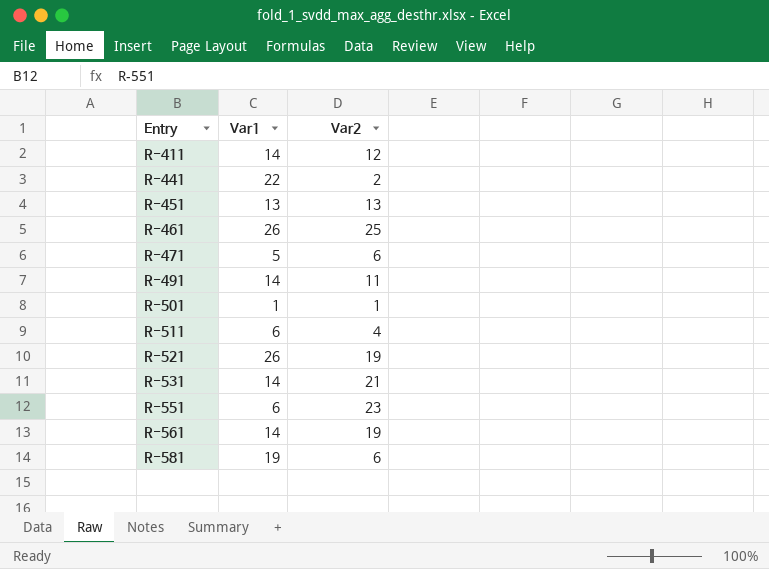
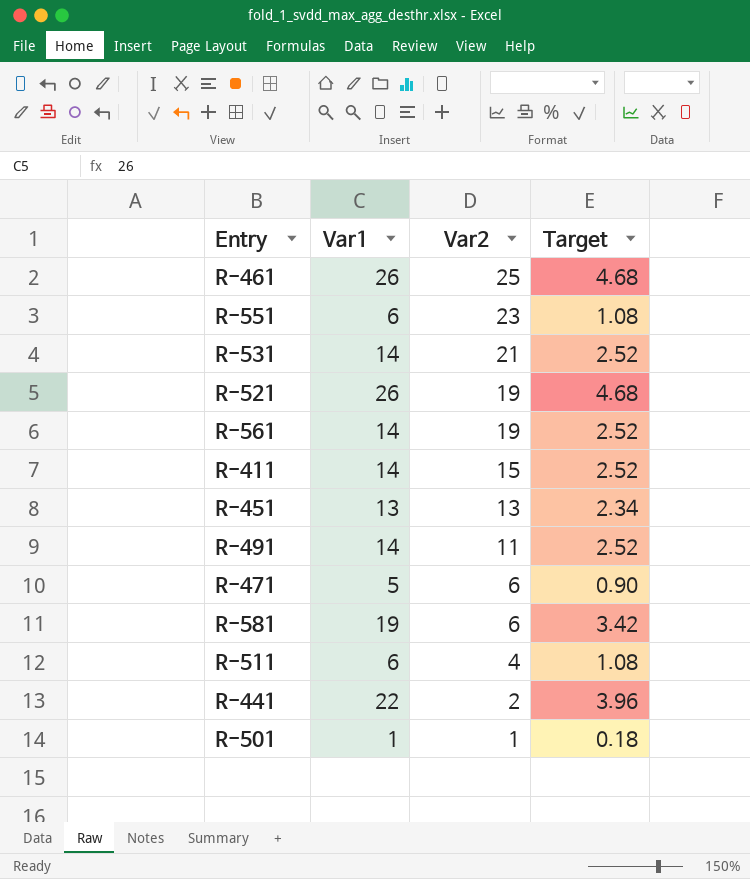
row order: Entry ascending -> Var2 descending
column Target | formula: none -> [Var1] * 0.18
R-411 | Var2: 12 -> 15

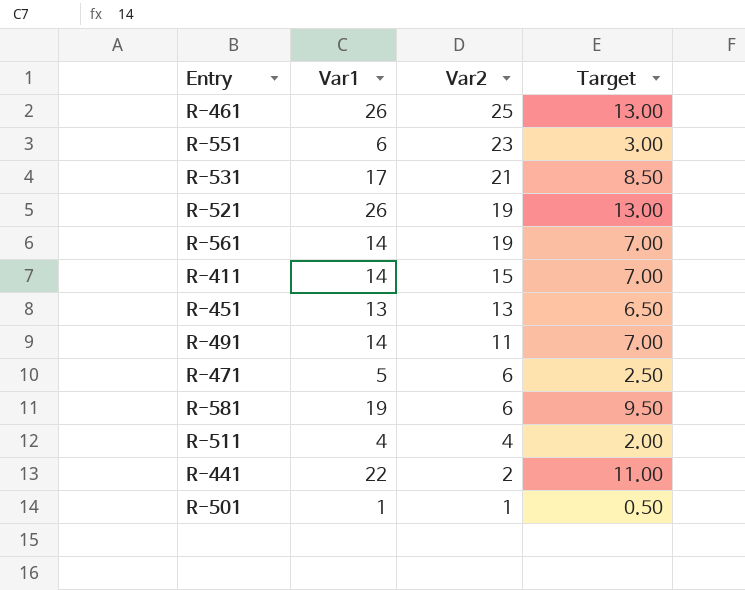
column Target | formula: [Var1] * 0.18 -> [Var1] * 0.5
R-531 | Var1: 14 -> 17
R-511 | Var1: 6 -> 4

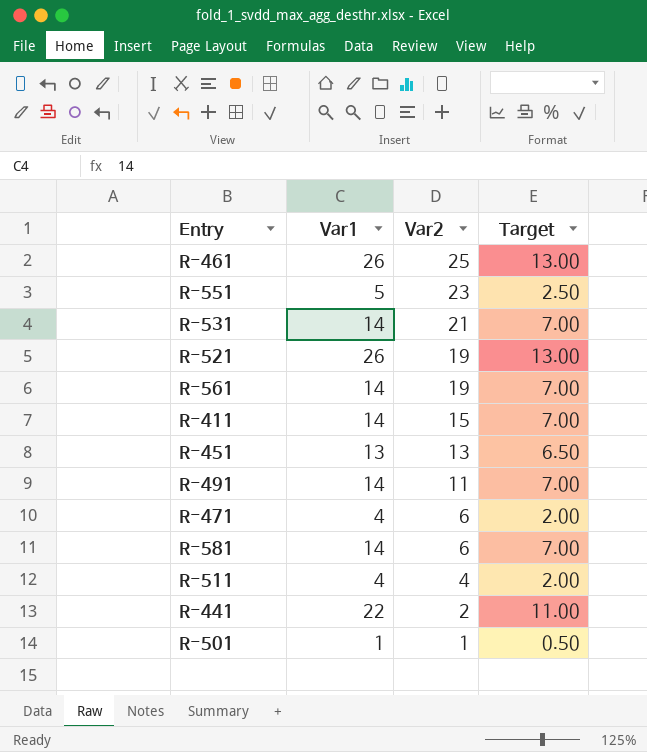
R-551 | Var1: 6 -> 5
R-551 | Target: 3.00 -> 2.50
R-531 | Var1: 17 -> 14
R-531 | Target: 8.50 -> 7.00
R-471 | Var1: 5 -> 4
R-471 | Target: 2.50 -> 2.00
R-581 | Var1: 19 -> 14
R-581 | Target: 9.50 -> 7.00

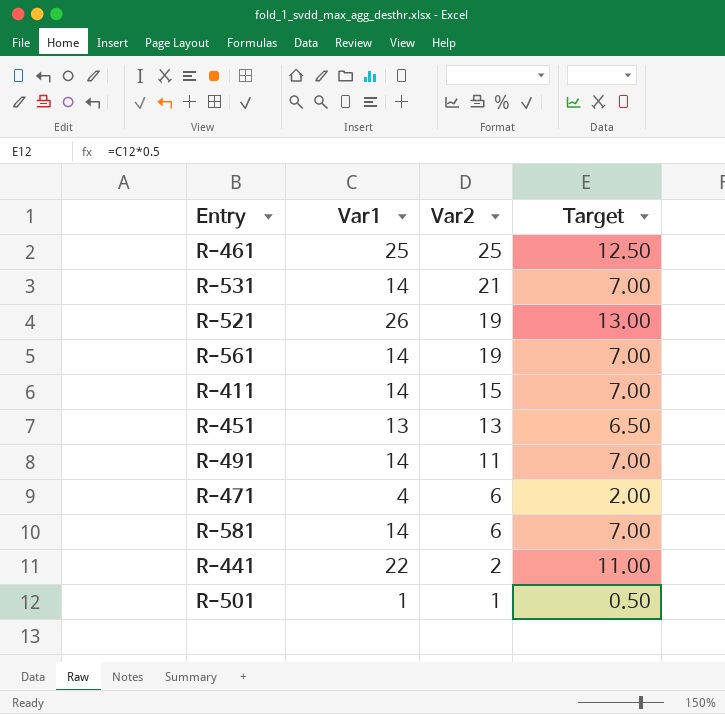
row R-551: 5 | 23 | 2.50 -> none
row R-511: 4 | 4 | 2.00 -> none
R-461 | Var1: 26 -> 25
R-461 | Target: 13.00 -> 12.50

